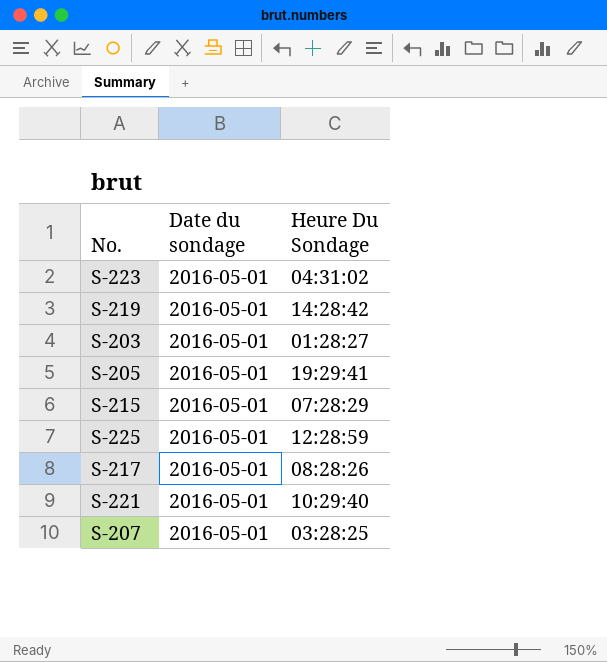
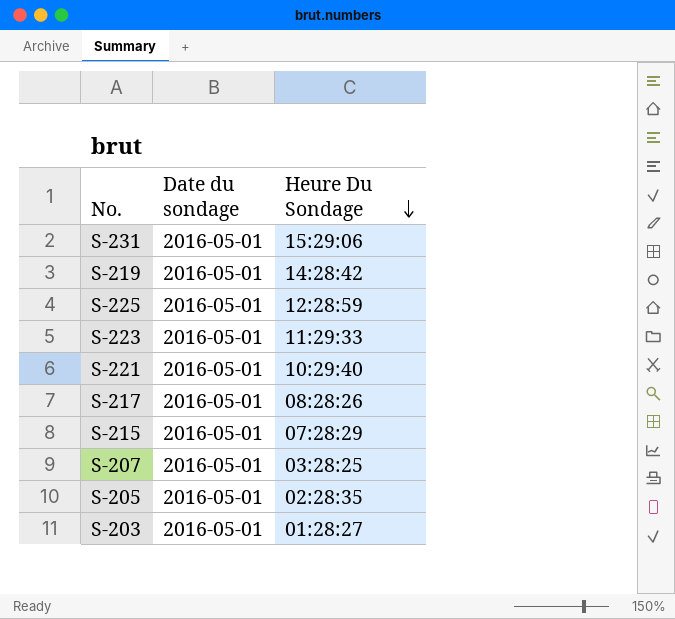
row order: none -> Heure Du Sondage descending
row S-231: none -> 2016-05-01 | 15:29:06
S-223 | Heure Du Sondage: 04:31:02 -> 11:29:33
S-205 | Heure Du Sondage: 19:29:41 -> 02:28:35

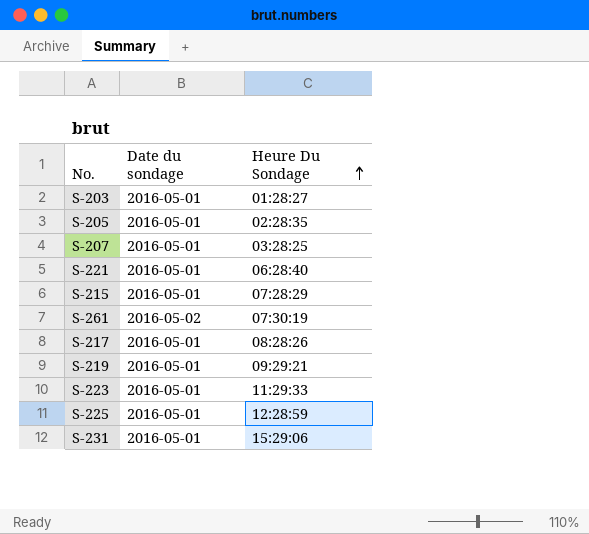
row order: Heure Du Sondage descending -> Heure Du Sondage ascending
S-221 | Heure Du Sondage: 10:29:40 -> 06:28:40
row S-261: none -> 2016-05-02 | 07:30:19
S-219 | Heure Du Sondage: 14:28:42 -> 09:29:21

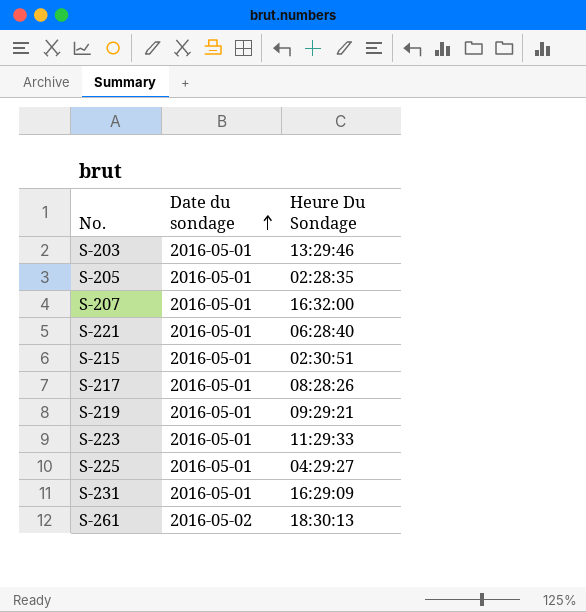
row order: Heure Du Sondage ascending -> Date du sondage ascending
S-203 | Heure Du Sondage: 01:28:27 -> 13:29:46
S-207 | Heure Du Sondage: 03:28:25 -> 16:32:00
S-215 | Heure Du Sondage: 07:28:29 -> 02:30:51
S-225 | Heure Du Sondage: 12:28:59 -> 04:29:27
S-231 | Heure Du Sondage: 15:29:06 -> 16:29:09
S-261 | Heure Du Sondage: 07:30:19 -> 18:30:13

